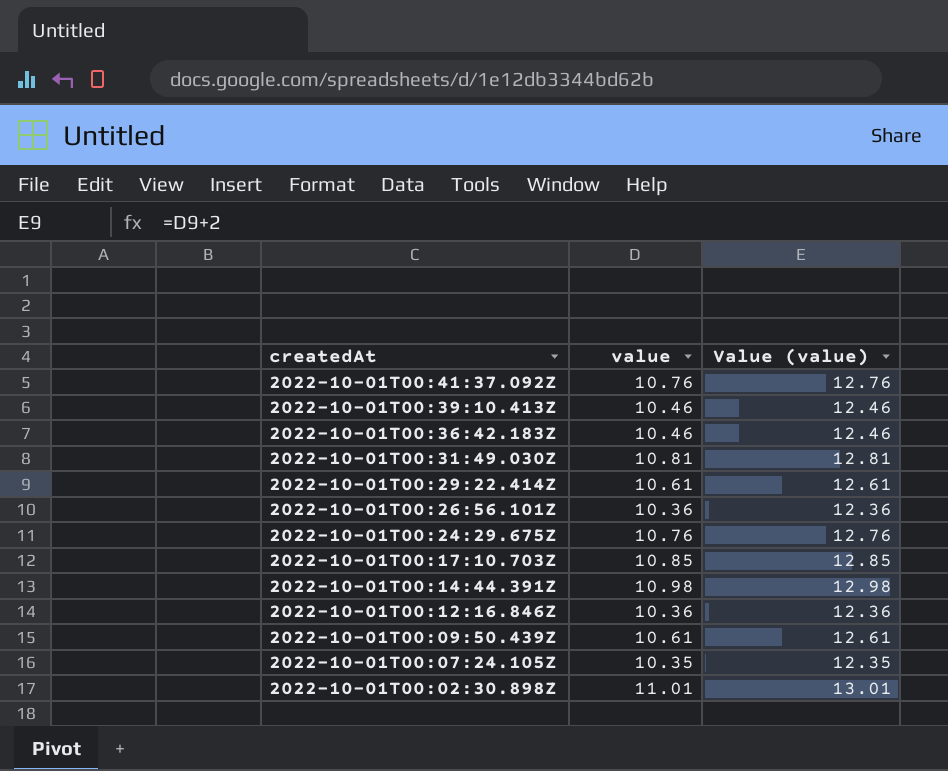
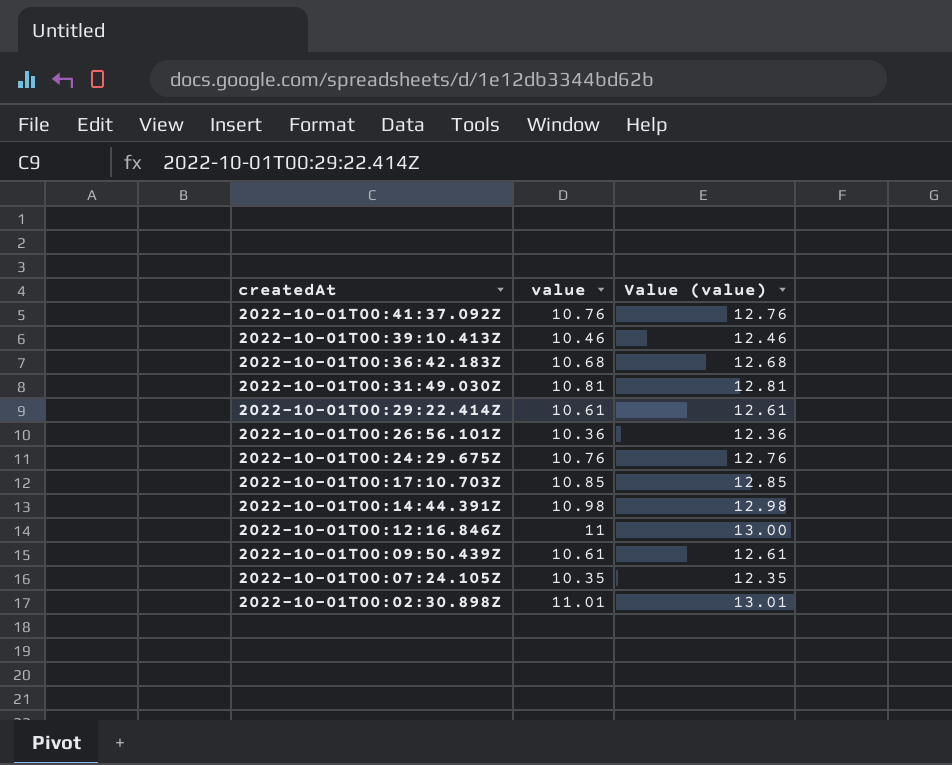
2022-10-01T00:36:42.183Z | value: 10.46 -> 10.68
2022-10-01T00:36:42.183Z | Value (value): 12.46 -> 12.68
2022-10-01T00:12:16.846Z | value: 10.36 -> 11
2022-10-01T00:12:16.846Z | Value (value): 12.36 -> 13.00

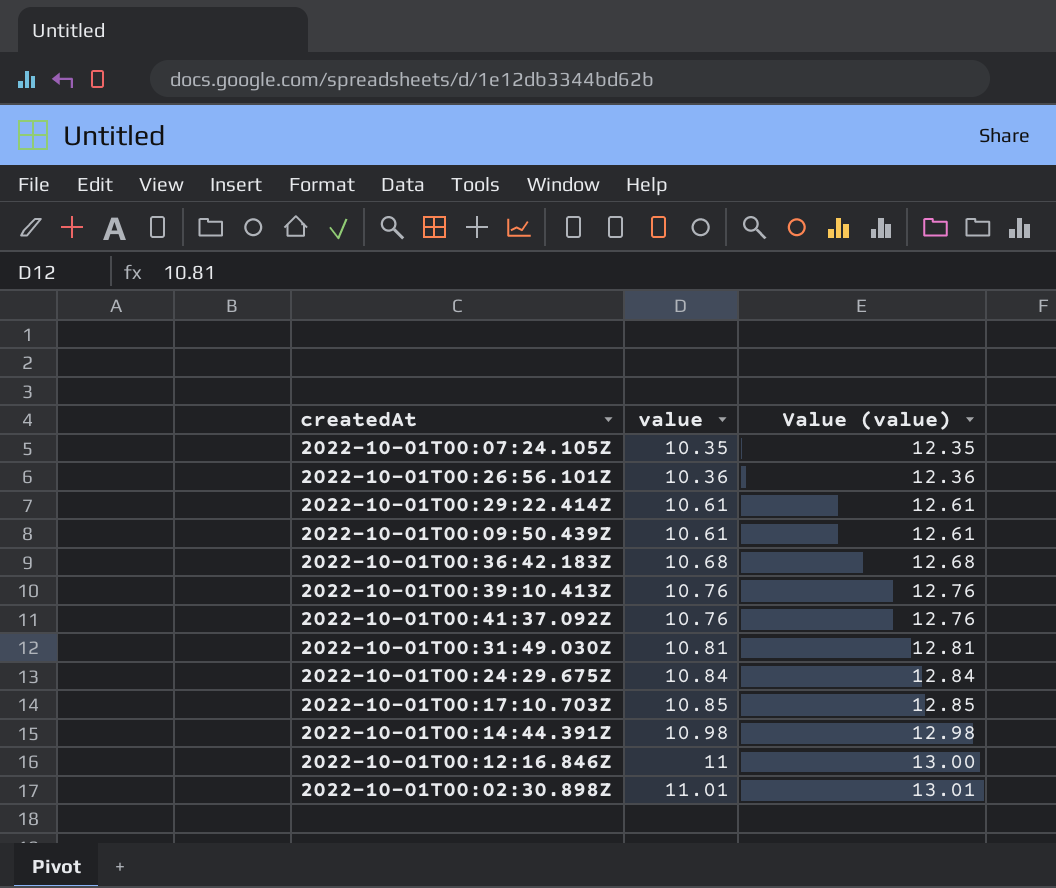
row order: createdAt descending -> value ascending
2022-10-01T00:39:10.413Z | value: 10.46 -> 10.76
2022-10-01T00:39:10.413Z | Value (value): 12.46 -> 12.76
2022-10-01T00:24:29.675Z | value: 10.76 -> 10.84
2022-10-01T00:24:29.675Z | Value (value): 12.76 -> 12.84

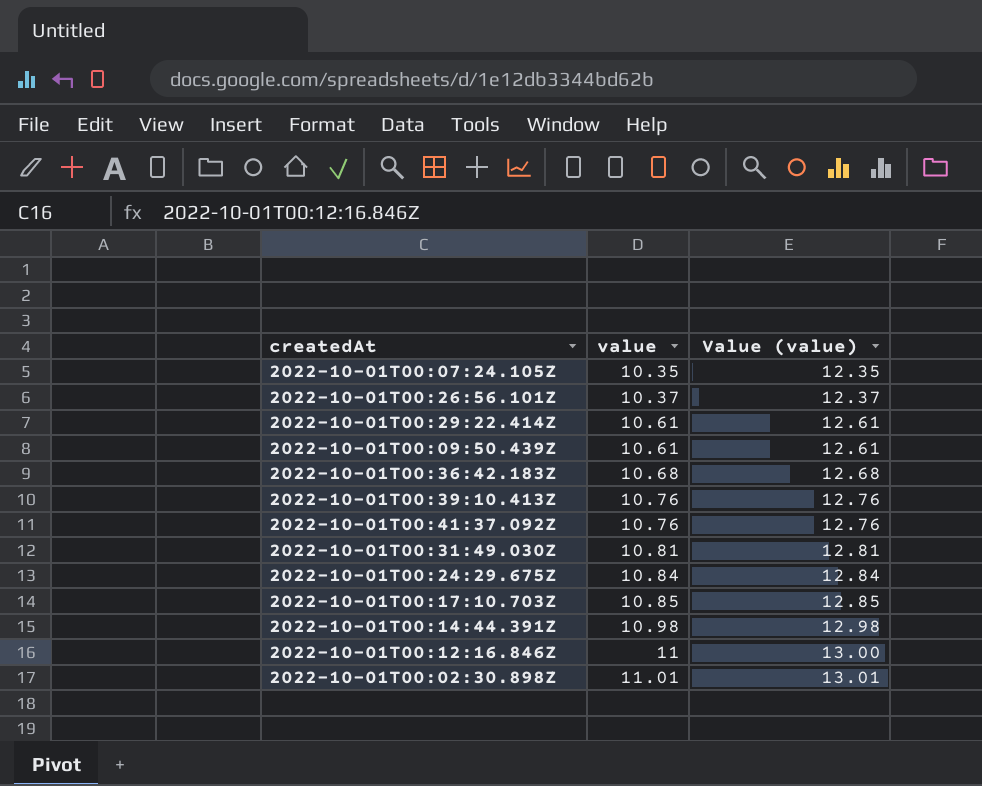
2022-10-01T00:26:56.101Z | value: 10.36 -> 10.37
2022-10-01T00:26:56.101Z | Value (value): 12.36 -> 12.37

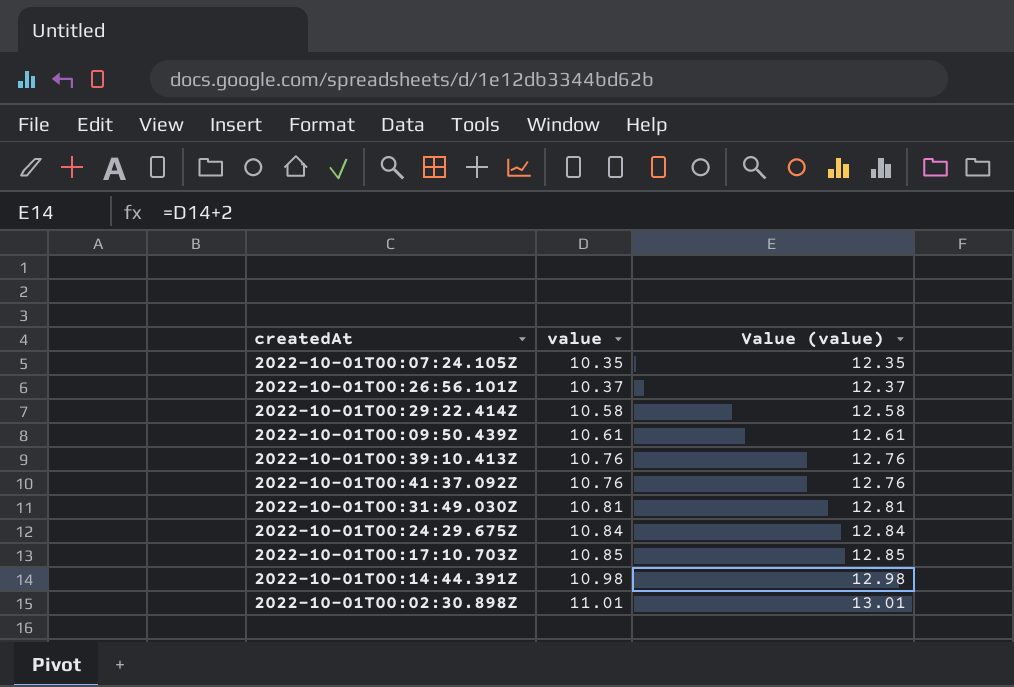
row 2022-10-01T00:36:42.183Z: 10.68 | 12.68 -> none
row 2022-10-01T00:12:16.846Z: 11 | 13.00 -> none
2022-10-01T00:29:22.414Z | value: 10.61 -> 10.58
2022-10-01T00:29:22.414Z | Value (value): 12.61 -> 12.58

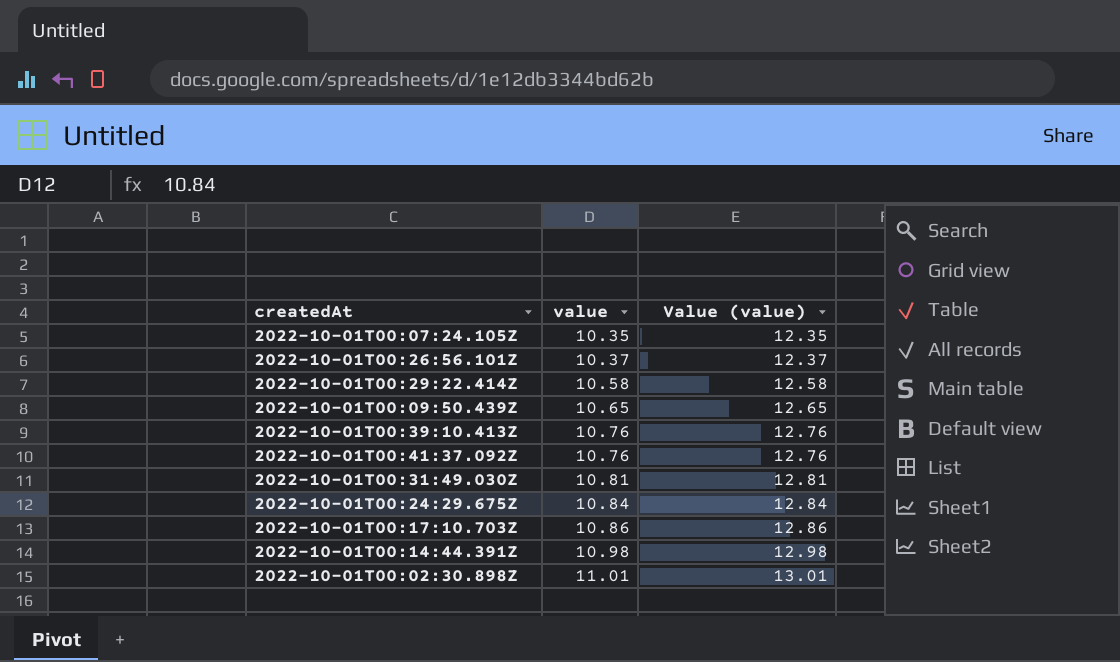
2022-10-01T00:09:50.439Z | value: 10.61 -> 10.65
2022-10-01T00:09:50.439Z | Value (value): 12.61 -> 12.65
2022-10-01T00:17:10.703Z | value: 10.85 -> 10.86
2022-10-01T00:17:10.703Z | Value (value): 12.85 -> 12.86

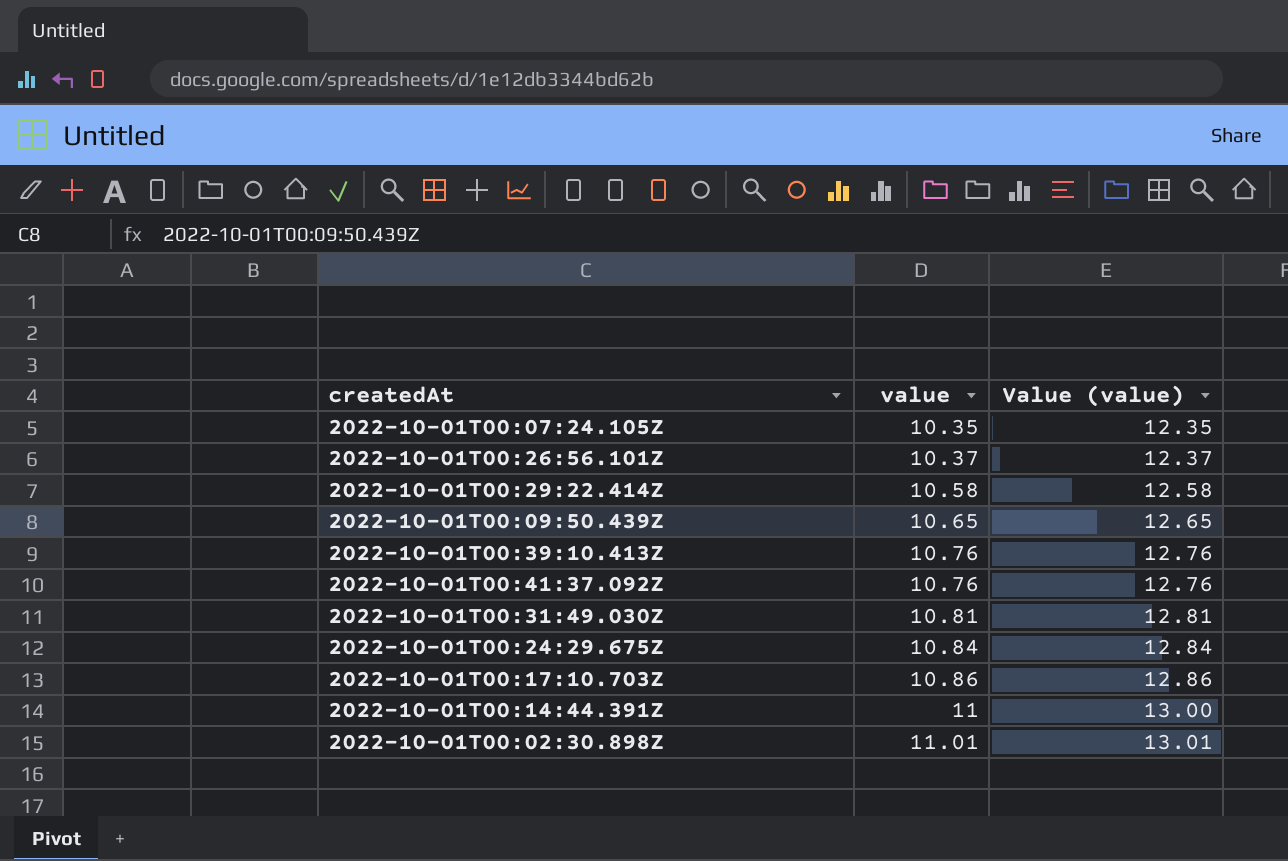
2022-10-01T00:14:44.391Z | value: 10.98 -> 11
2022-10-01T00:14:44.391Z | Value (value): 12.98 -> 13.00

